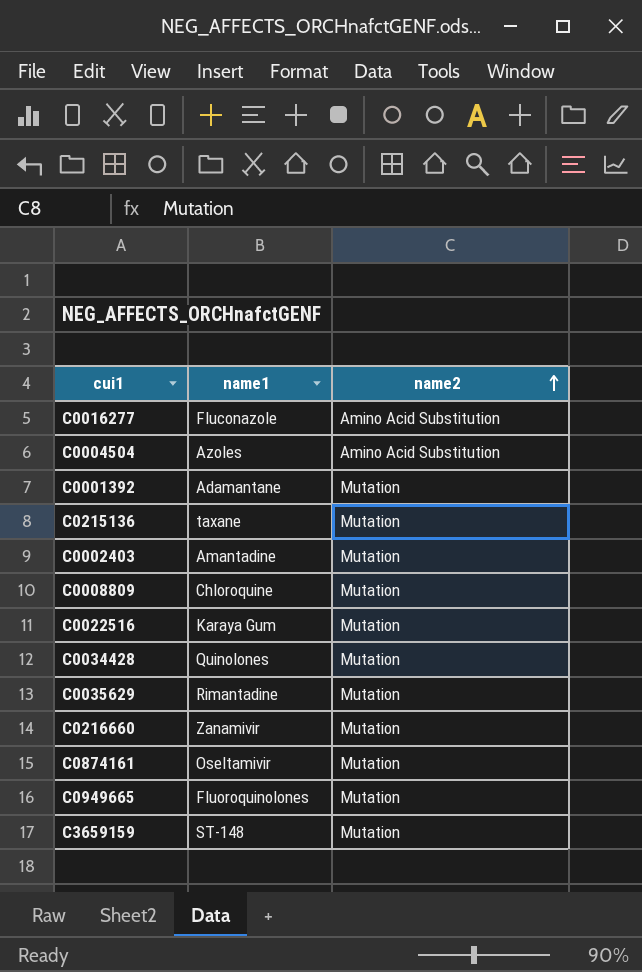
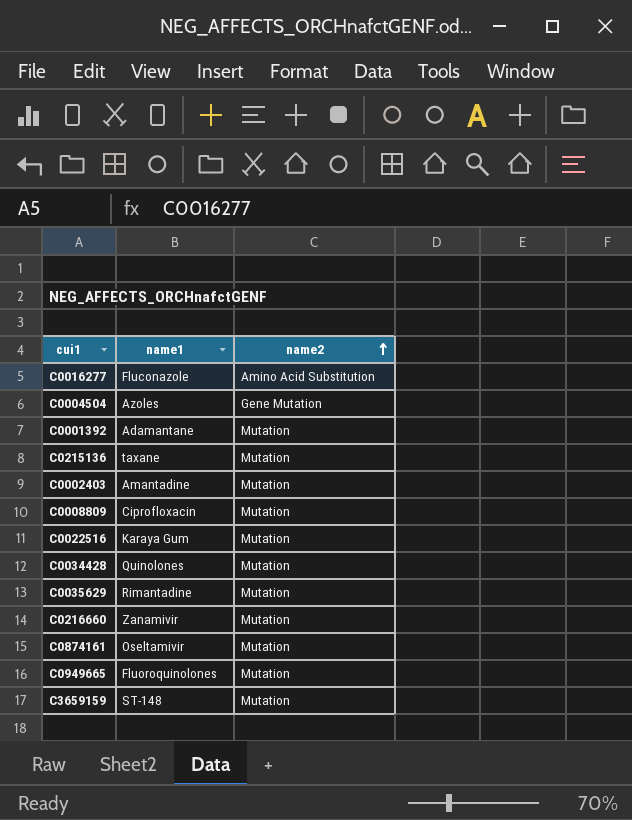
C0004504 | name2: Amino Acid Substitution -> Gene Mutation
C0008809 | name1: Chloroquine -> Ciprofloxacin

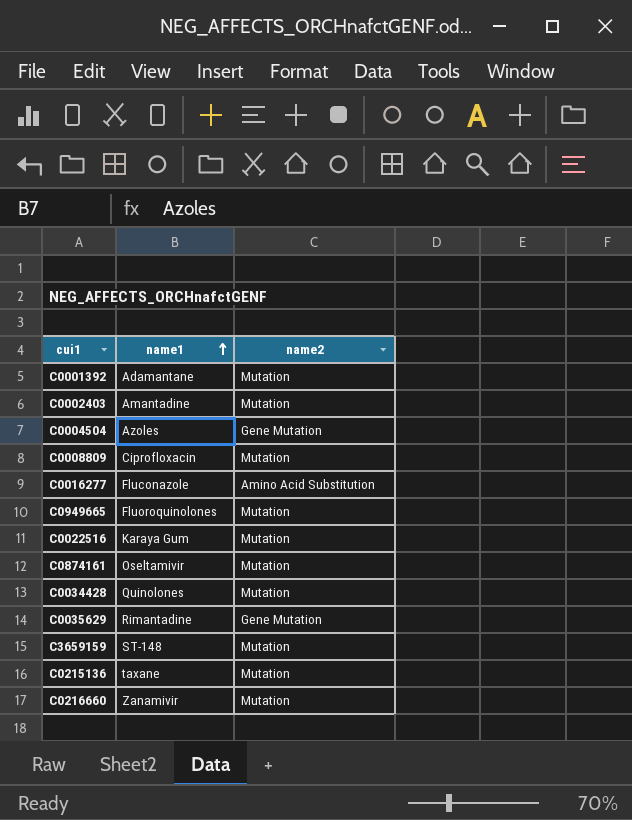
row order: name2 ascending -> name1 ascending
C0035629 | name2: Mutation -> Gene Mutation

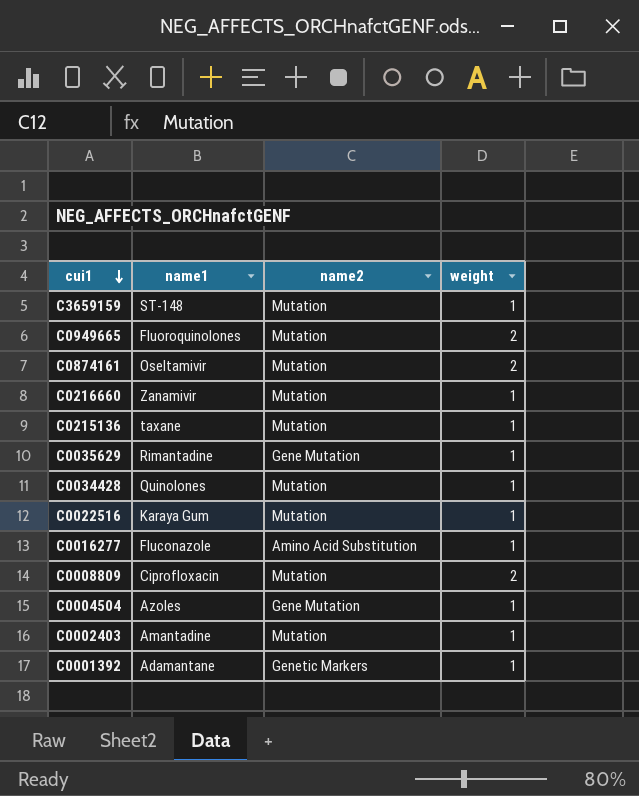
row order: name1 ascending -> cui1 descending
column weight | position: none -> 4
C0001392 | name2: Mutation -> Genetic Markers

